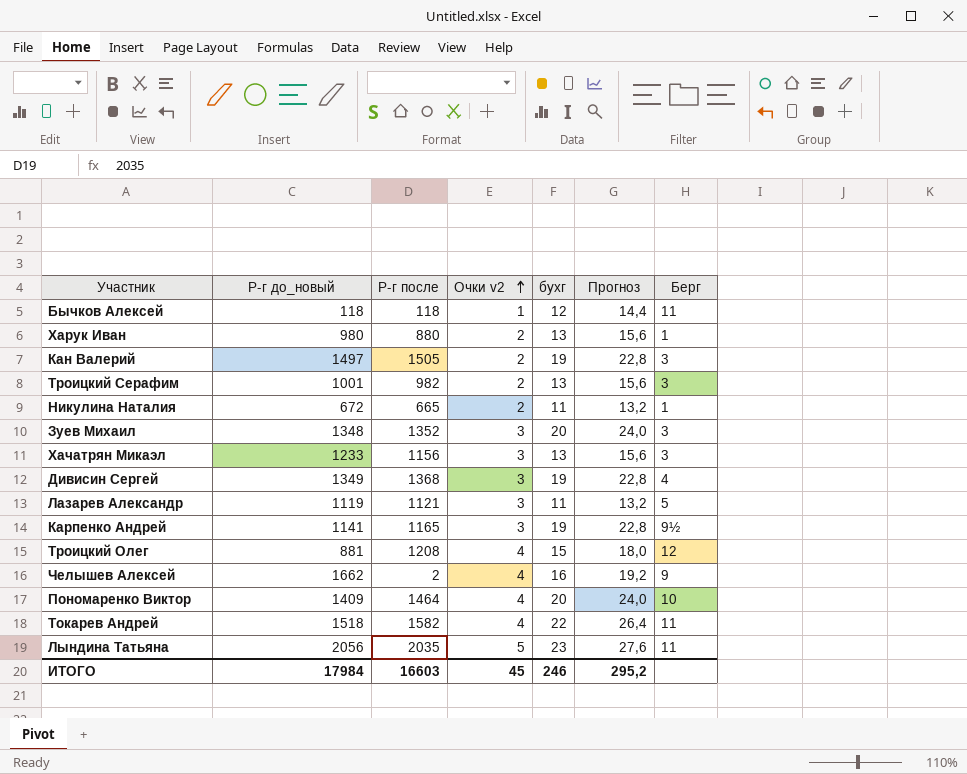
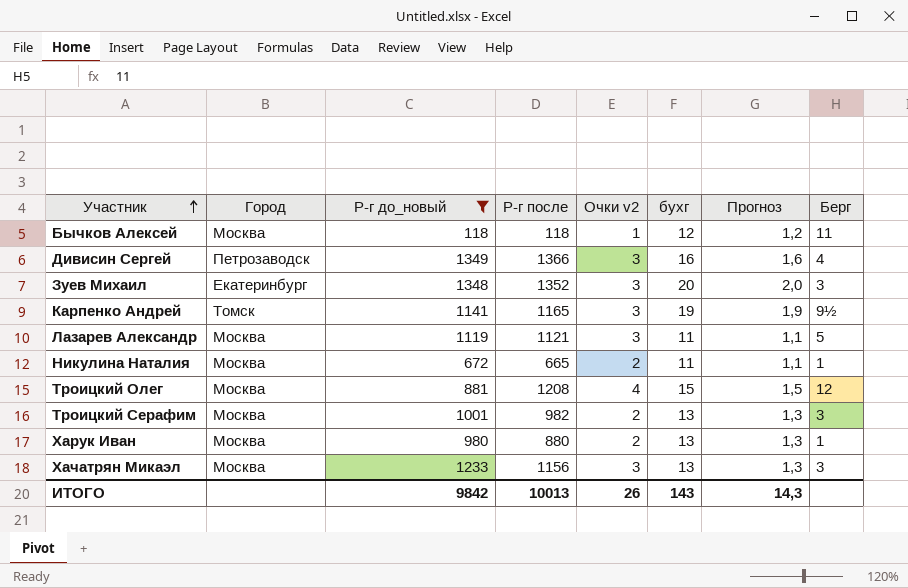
filter: none -> Р-г до_новый <= 1349
row order: Очки v2 ascending -> Участник ascending
column Город | position: none -> 2
column Прогноз | formula: [бухг] * 1,2 -> [бухг] * 0,1
Дивисин Сергей | Р-г после: 1368 -> 1366
Дивисин Сергей | бухг: 19 -> 16
ИТОГО | Р-г до_новый: 17984 -> 9842
ИТОГО | Р-г после: 16603 -> 10013
ИТОГО | Очки v2: 45 -> 26
ИТОГО | бухг: 246 -> 143
ИТОГО | Прогноз: 295,2 -> 14,3

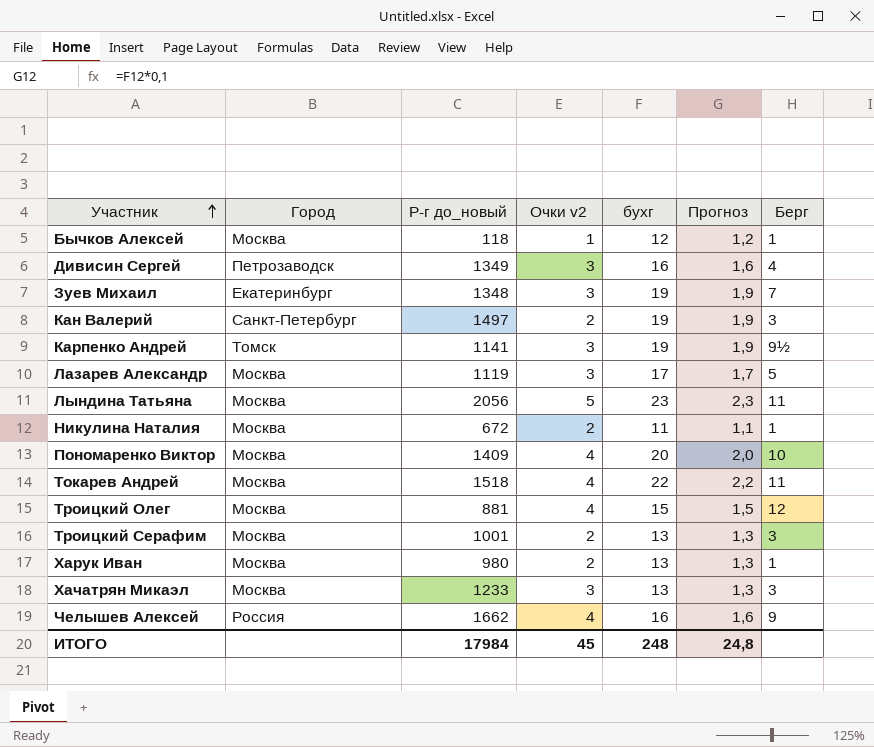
filter: Р-г до_новый <= 1349 -> none
column Р-г после | position: 4 -> none
Бычков Алексей | Берг: 11 -> 1
Зуев Михаил | бухг: 20 -> 19
Зуев Михаил | Прогноз: 2,0 -> 1,9
Зуев Михаил | Берг: 3 -> 7
Лазарев Александр | бухг: 11 -> 17
Лазарев Александр | Прогноз: 1,1 -> 1,7
ИТОГО | Р-г до_новый: 9842 -> 17984
ИТОГО | Очки v2: 26 -> 45
ИТОГО | бухг: 143 -> 248
ИТОГО | Прогноз: 14,3 -> 24,8

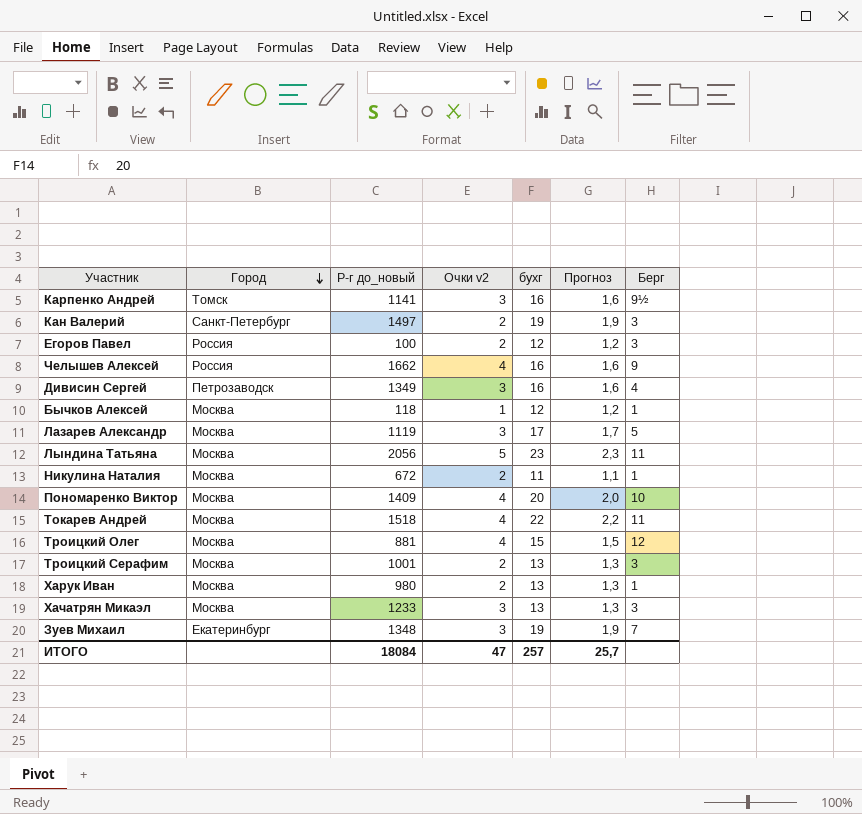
row order: Участник ascending -> Город descending
Карпенко Андрей | бухг: 19 -> 16
Карпенко Андрей | Прогноз: 1,9 -> 1,6
row Егоров Павел: none -> Россия | 100 | 2 | 12 | 1,2 | 3
ИТОГО | Р-г до_новый: 17984 -> 18084
ИТОГО | Очки v2: 45 -> 47
ИТОГО | бухг: 248 -> 257
ИТОГО | Прогноз: 24,8 -> 25,7

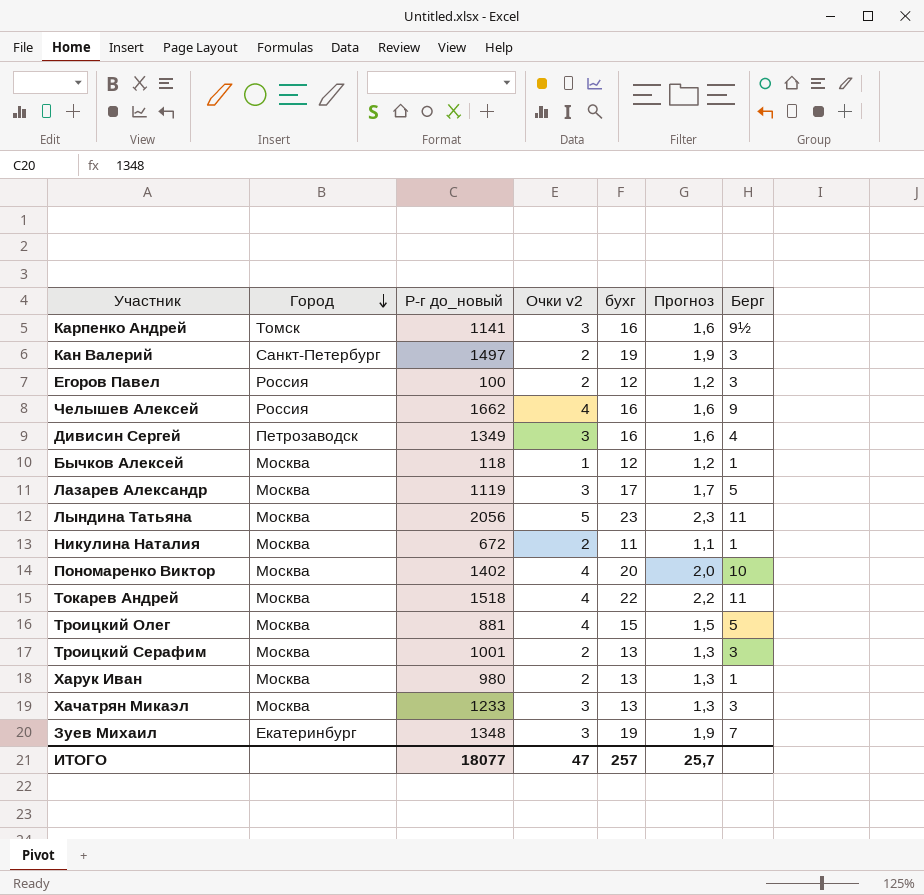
Пономаренко Виктор | Р-г до_новый: 1409 -> 1402
Троицкий Олег | Берг: 12 -> 5
ИТОГО | Р-г до_новый: 18084 -> 18077

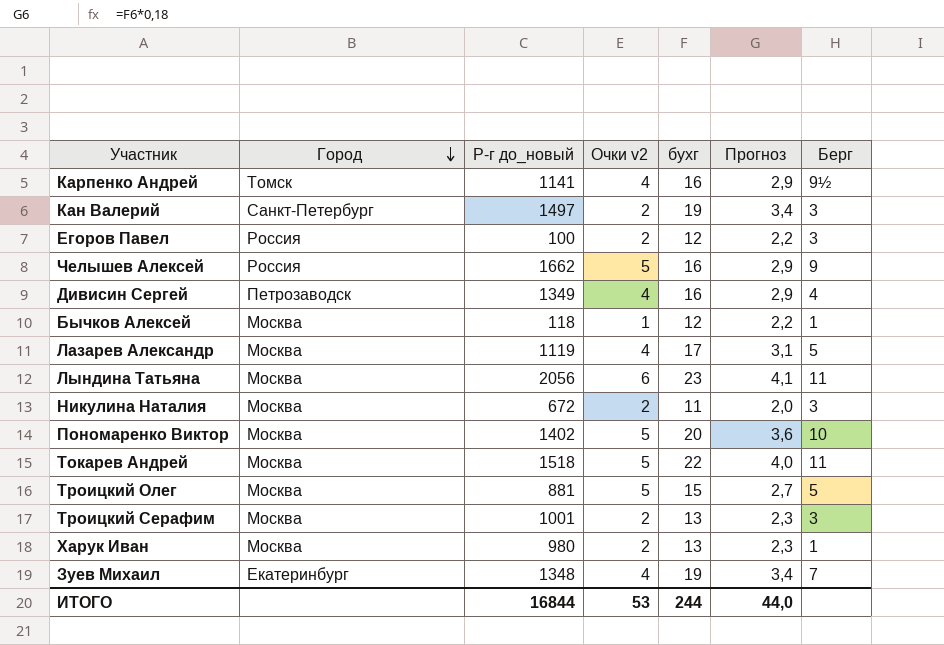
column Прогноз | formula: [бухг] * 0,1 -> [бухг] * 0,18
row Хачатрян Микаэл: Москва | 1233 | 3 | 13 | 1,3 | 3 -> none
Карпенко Андрей | Очки v2: 3 -> 4
Челышев Алексей | Очки v2: 4 -> 5
Дивисин Сергей | Очки v2: 3 -> 4
Лазарев Александр | Очки v2: 3 -> 4
Лындина Татьяна | Очки v2: 5 -> 6
Никулина Наталия | Берг: 1 -> 3
Пономаренко Виктор | Очки v2: 4 -> 5
Токарев Андрей | Очки v2: 4 -> 5
Троицкий Олег | Очки v2: 4 -> 5
Зуев Михаил | Очки v2: 3 -> 4
ИТОГО | Р-г до_новый: 18077 -> 16844
ИТОГО | Очки v2: 47 -> 53
ИТОГО | бухг: 257 -> 244
ИТОГО | Прогноз: 25,7 -> 44,0

